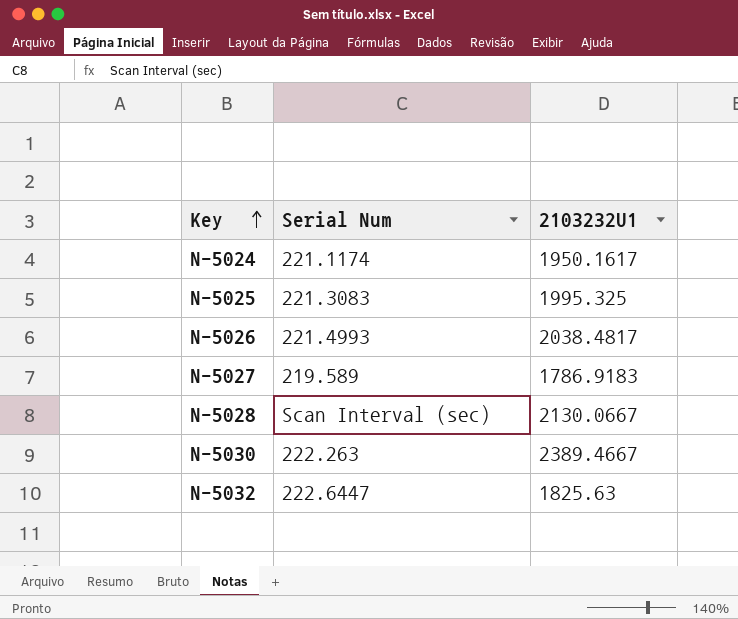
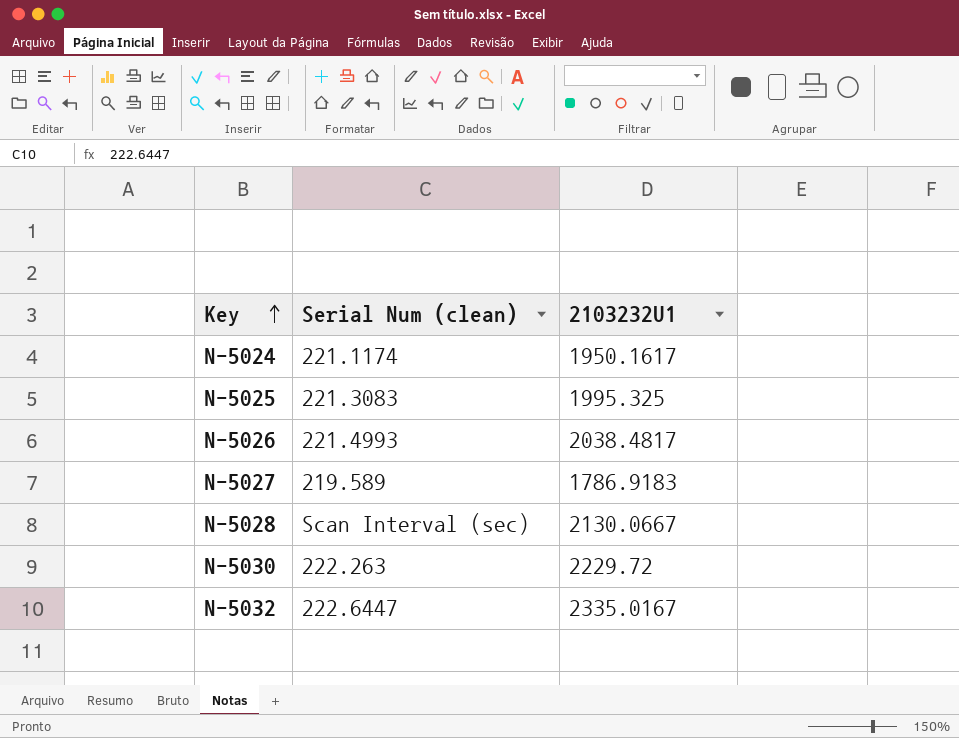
column name: Serial Num -> Serial Num (clean)
N-5030 | 2103232U1: 2389.4667 -> 2229.72
N-5032 | 2103232U1: 1825.63 -> 2335.0167

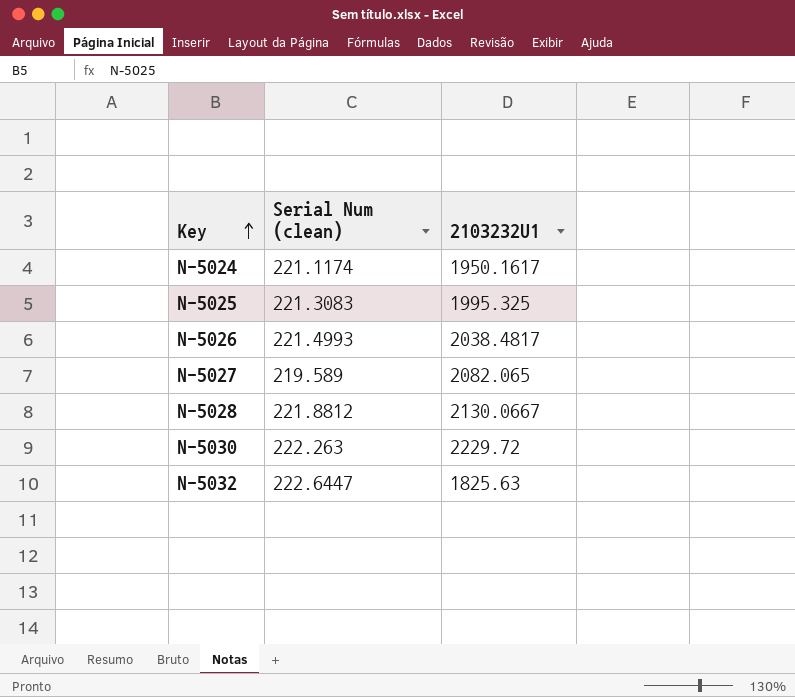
N-5027 | 2103232U1: 1786.9183 -> 2082.065
N-5028 | Serial Num (clean): Scan Interval (sec) -> 221.8812
N-5032 | 2103232U1: 2335.0167 -> 1825.63

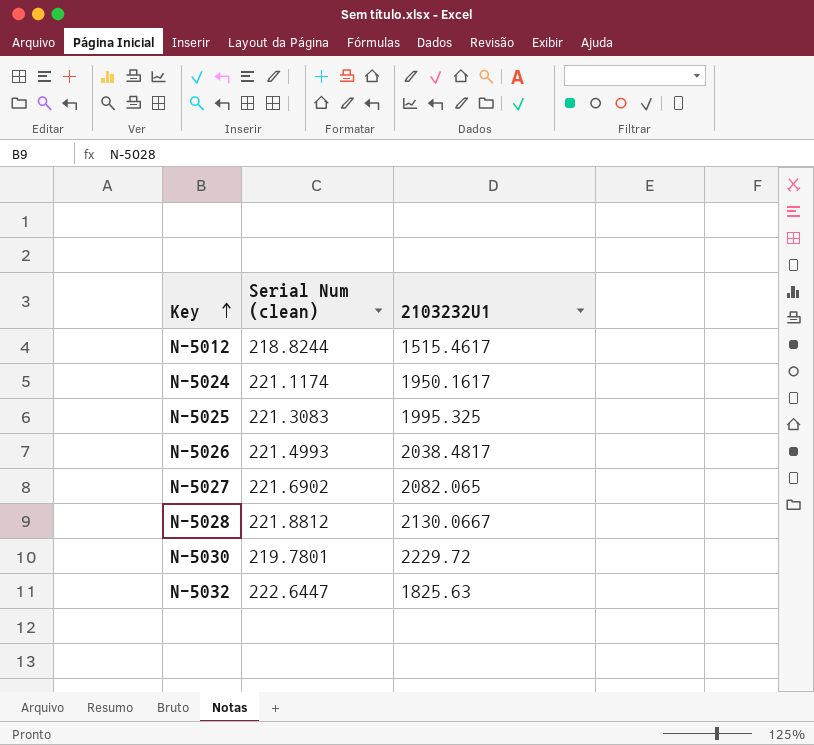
row N-5012: none -> 218.8244 | 1515.4617
N-5027 | Serial Num (clean): 219.589 -> 221.6902
N-5030 | Serial Num (clean): 222.263 -> 219.7801

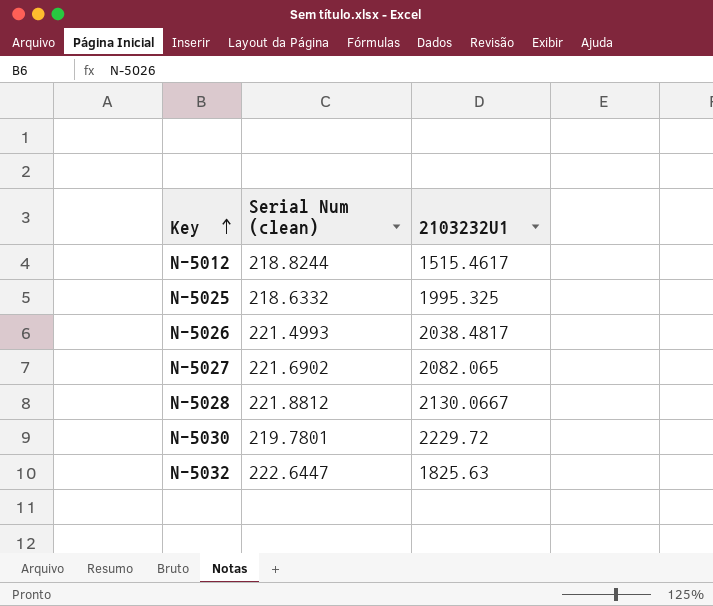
row N-5024: 221.1174 | 1950.1617 -> none
N-5025 | Serial Num (clean): 221.3083 -> 218.6332

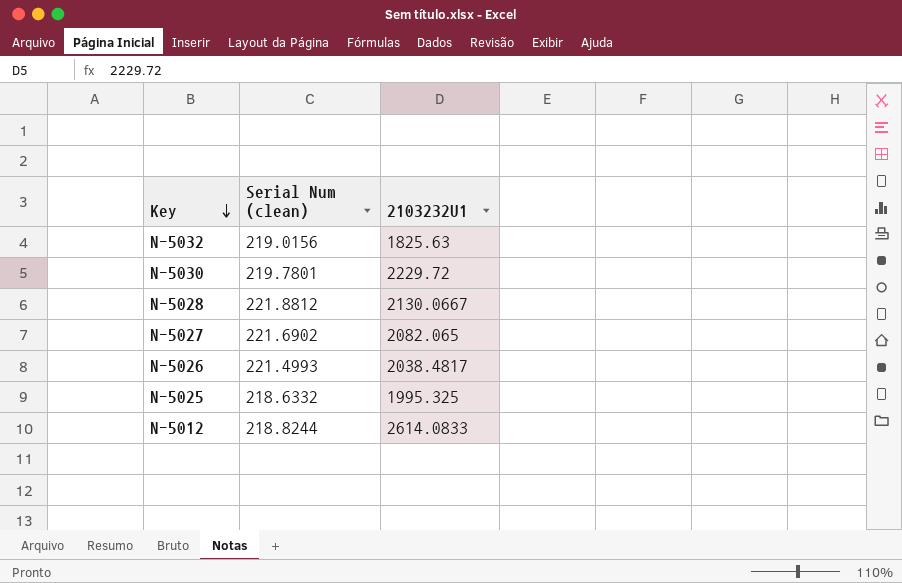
row order: Key ascending -> Key descending
N-5032 | Serial Num (clean): 222.6447 -> 219.0156
N-5012 | 2103232U1: 1515.4617 -> 2614.0833

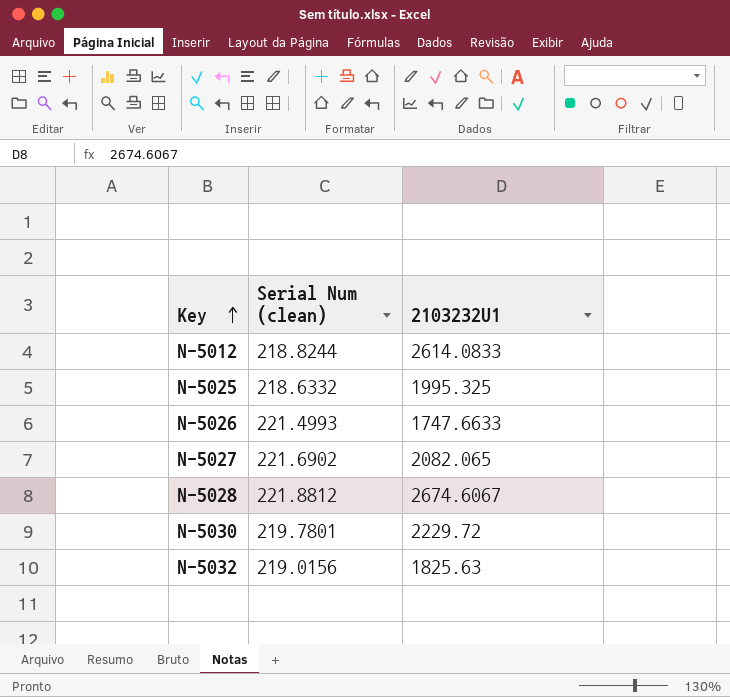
row order: Key descending -> Key ascending
N-5026 | 2103232U1: 2038.4817 -> 1747.6633
N-5028 | 2103232U1: 2130.0667 -> 2674.6067

